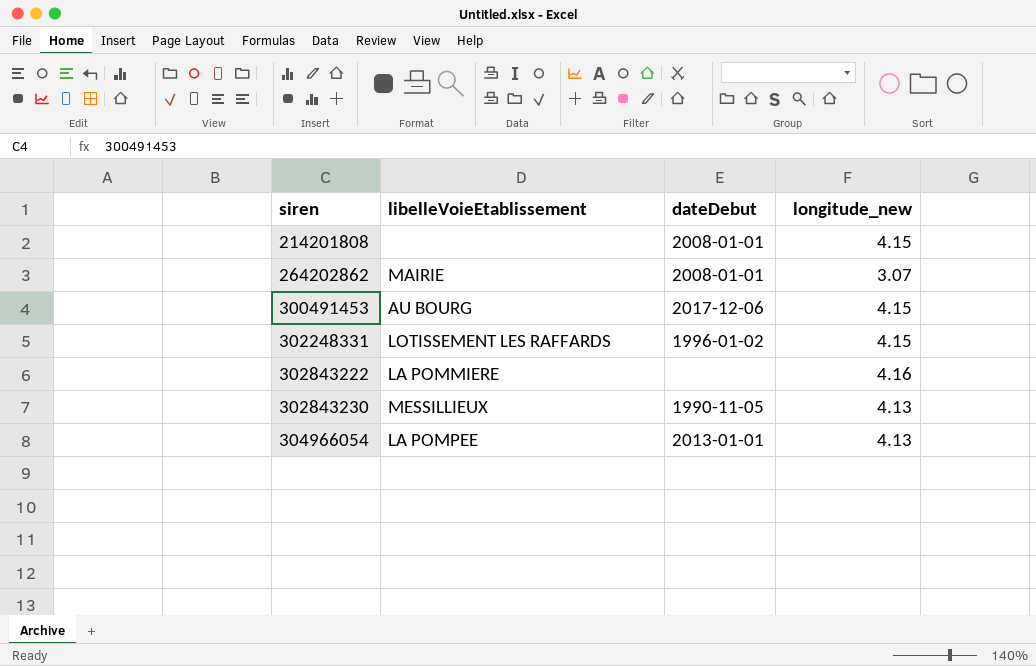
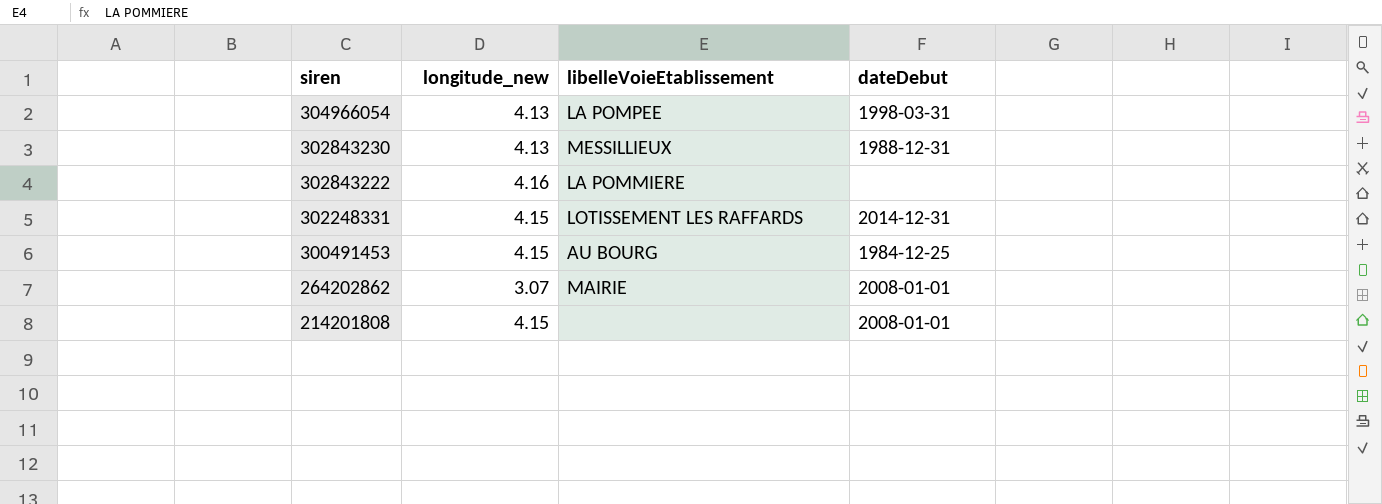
row order: siren ascending -> siren descending
column longitude_new | position: 4 -> 2
304966054 | dateDebut: 2013-01-01 -> 1998-03-31
302843230 | dateDebut: 1990-11-05 -> 1988-12-31
302248331 | dateDebut: 1996-01-02 -> 2014-12-31
300491453 | dateDebut: 2017-12-06 -> 1984-12-25

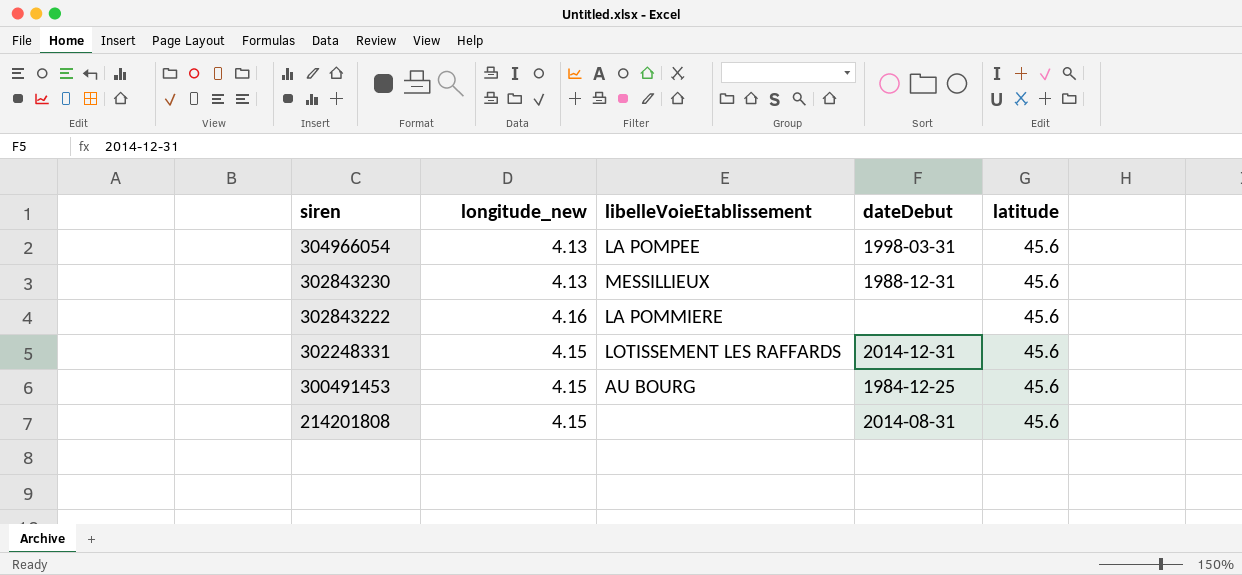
column latitude | position: none -> 5
row 264202862: 3.07 | MAIRIE | 2008-01-01 -> none
214201808 | dateDebut: 2008-01-01 -> 2014-08-31

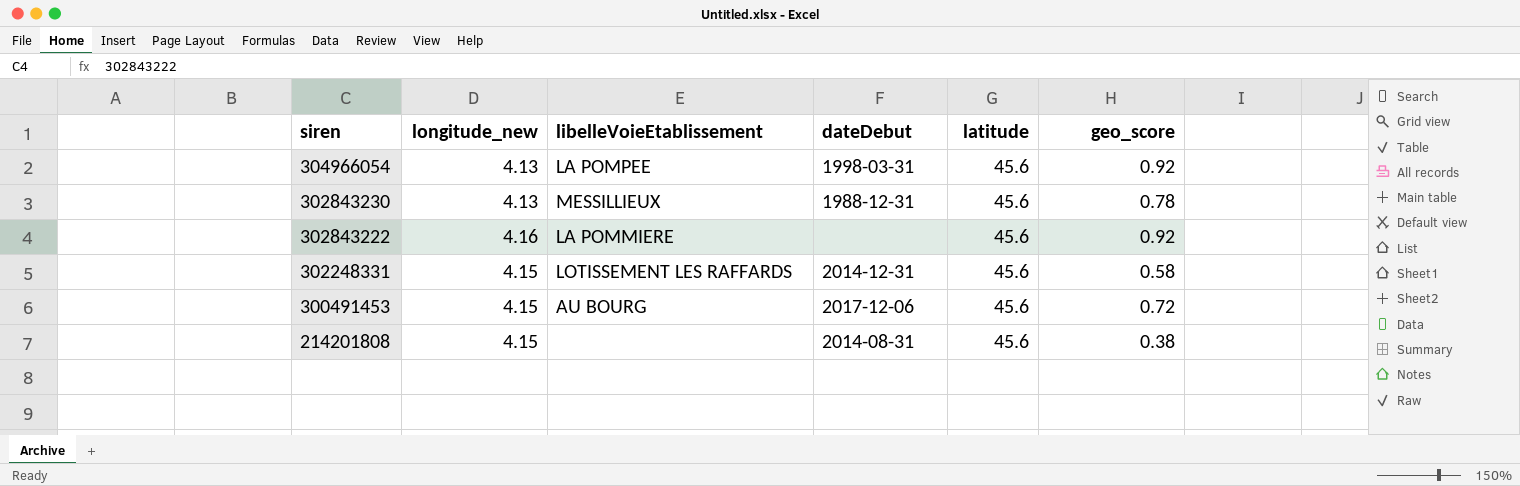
column geo_score | position: none -> 6
300491453 | dateDebut: 1984-12-25 -> 2017-12-06

